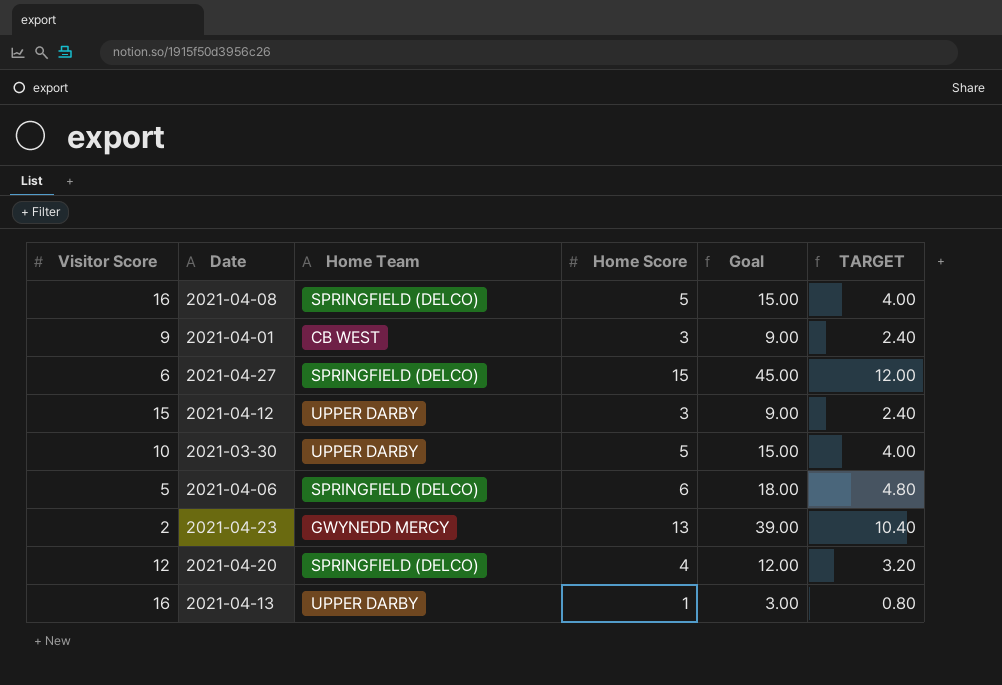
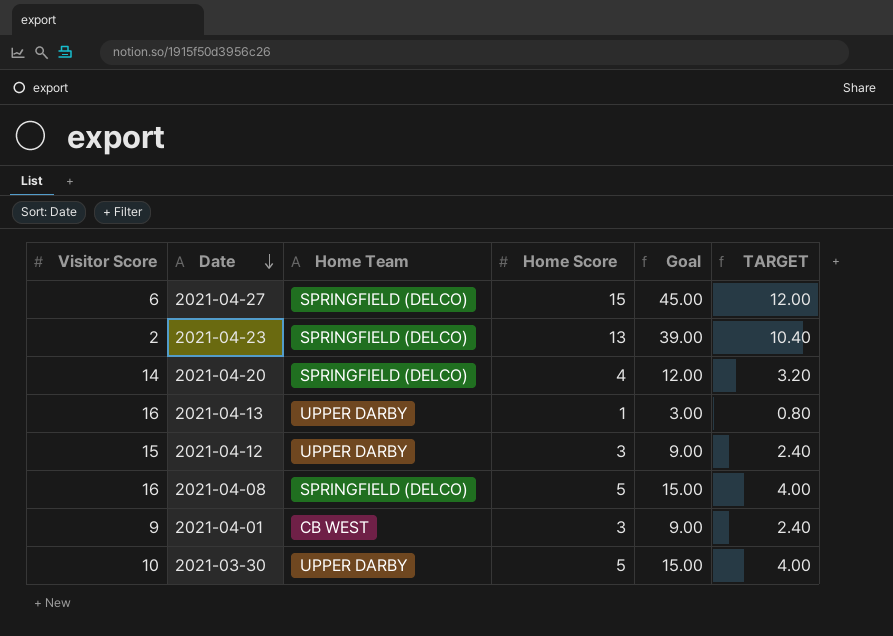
row order: none -> Date descending
row 2021-04-06: 5 | SPRINGFIELD (DELCO) | 6 | 18.00 | 4.80 -> none
2021-04-23 | Home Team: GWYNEDD MERCY -> SPRINGFIELD (DELCO)
2021-04-20 | Visitor Score: 12 -> 14

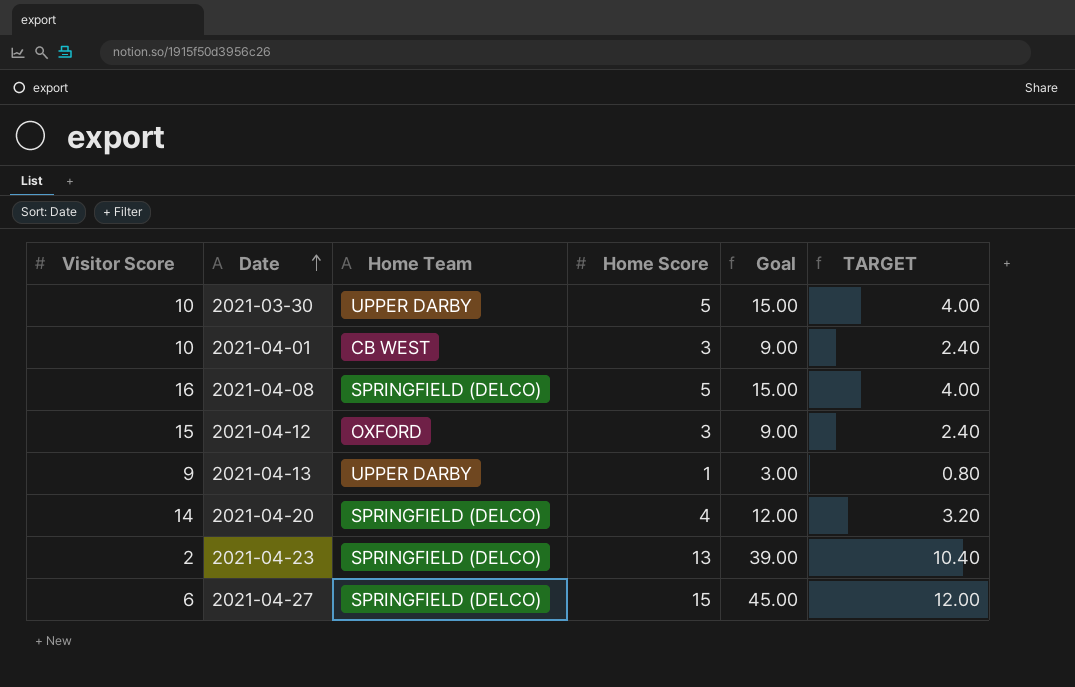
row order: Date descending -> Date ascending
2021-04-01 | Visitor Score: 9 -> 10
2021-04-12 | Home Team: UPPER DARBY -> OXFORD
2021-04-13 | Visitor Score: 16 -> 9

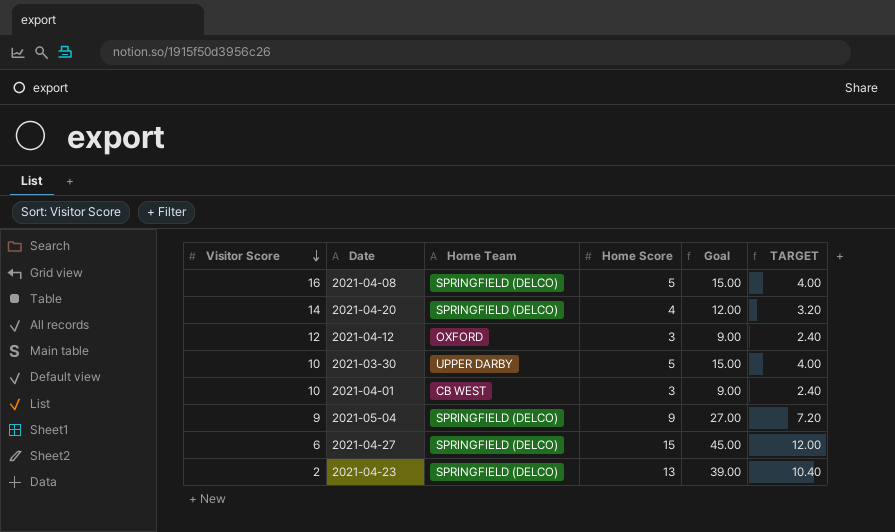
row order: Date ascending -> Visitor Score descending
row 2021-04-13: 9 | UPPER DARBY | 1 | 3.00 | 0.80 -> none
2021-04-12 | Visitor Score: 15 -> 12
row 2021-05-04: none -> 9 | SPRINGFIELD (DELCO) | 9 | 27.00 | 7.20

